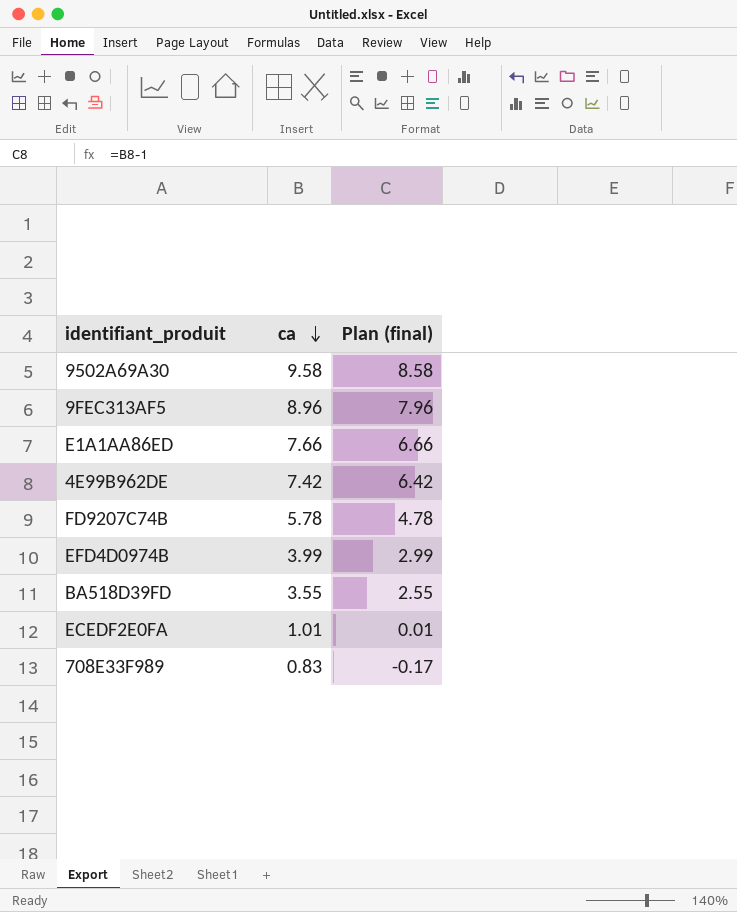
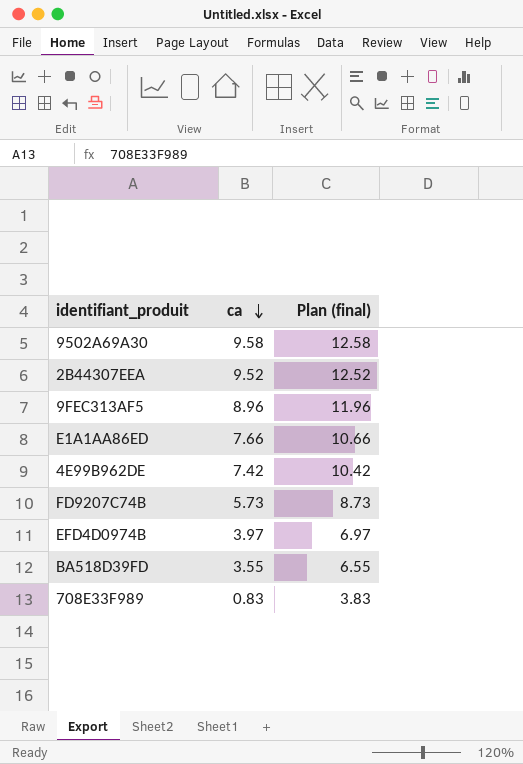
column Plan (final) | formula: [ca] - 1 -> [ca] + 3
row ECEDF2E0FA: 1.01 | 0.01 -> none
row 2B44307EEA: none -> 9.52 | 12.52
FD9207C74B | ca: 5.78 -> 5.73
EFD4D0974B | ca: 3.99 -> 3.97

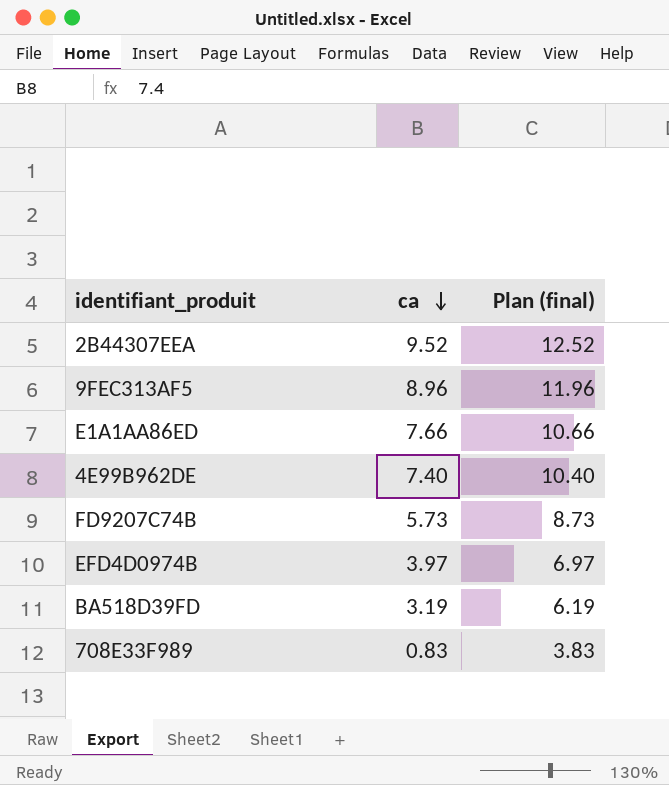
row 9502A69A30: 9.58 | 12.58 -> none
4E99B962DE | ca: 7.42 -> 7.40
4E99B962DE | Plan (final): 10.42 -> 10.40
BA518D39FD | ca: 3.55 -> 3.19
BA518D39FD | Plan (final): 6.55 -> 6.19

